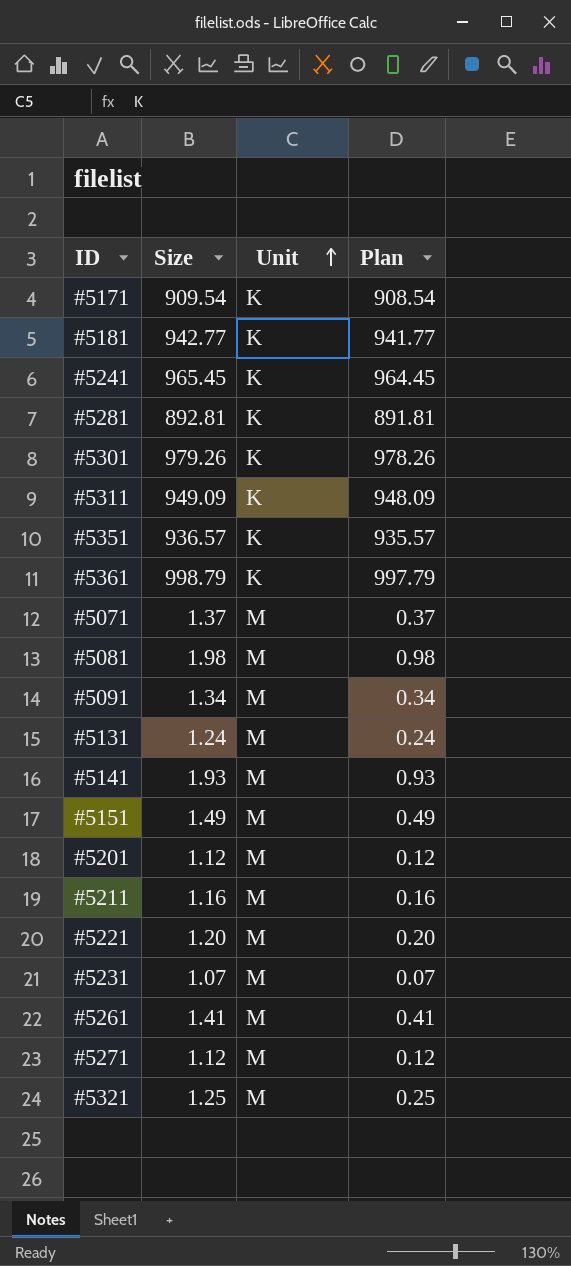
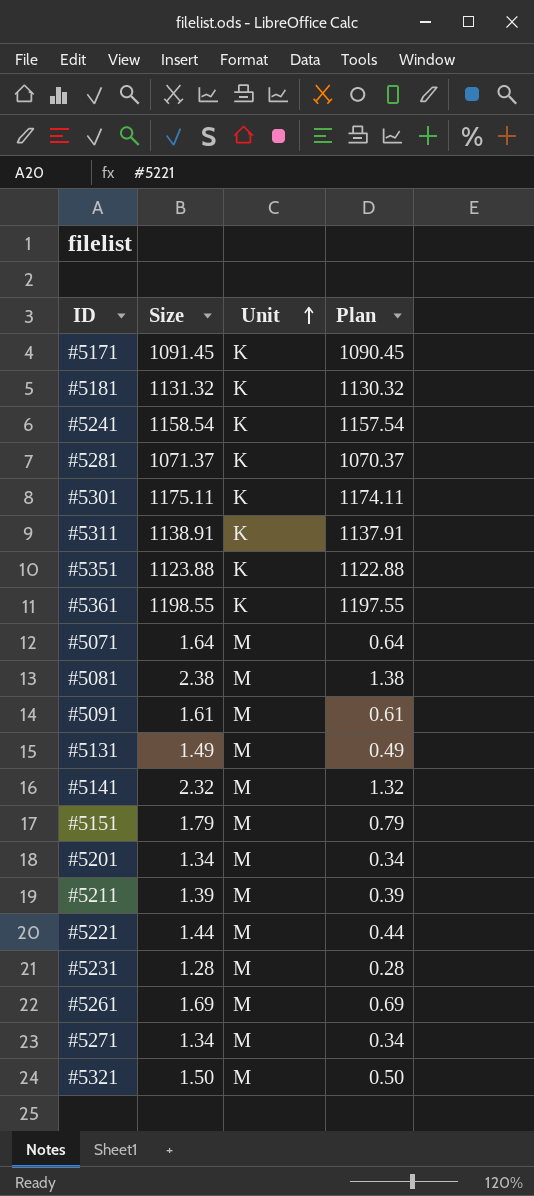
#5171 | Size: 909.54 -> 1091.45
#5171 | Plan: 908.54 -> 1090.45
#5181 | Size: 942.77 -> 1131.32
#5181 | Plan: 941.77 -> 1130.32
#5241 | Size: 965.45 -> 1158.54
#5241 | Plan: 964.45 -> 1157.54
#5281 | Size: 892.81 -> 1071.37
#5281 | Plan: 891.81 -> 1070.37
#5301 | Size: 979.26 -> 1175.11
#5301 | Plan: 978.26 -> 1174.11
#5311 | Size: 949.09 -> 1138.91
#5311 | Plan: 948.09 -> 1137.91
#5351 | Size: 936.57 -> 1123.88
#5351 | Plan: 935.57 -> 1122.88
#5361 | Size: 998.79 -> 1198.55
#5361 | Plan: 997.79 -> 1197.55
#5071 | Size: 1.37 -> 1.64
#5071 | Plan: 0.37 -> 0.64
#5081 | Size: 1.98 -> 2.38
#5081 | Plan: 0.98 -> 1.38
#5091 | Size: 1.34 -> 1.61
#5091 | Plan: 0.34 -> 0.61
#5131 | Size: 1.24 -> 1.49
#5131 | Plan: 0.24 -> 0.49
#5141 | Size: 1.93 -> 2.32
#5141 | Plan: 0.93 -> 1.32
#5151 | Size: 1.49 -> 1.79
#5151 | Plan: 0.49 -> 0.79
#5201 | Size: 1.12 -> 1.34
#5201 | Plan: 0.12 -> 0.34
#5211 | Size: 1.16 -> 1.39
#5211 | Plan: 0.16 -> 0.39
#5221 | Size: 1.20 -> 1.44
#5221 | Plan: 0.20 -> 0.44
#5231 | Size: 1.07 -> 1.28
#5231 | Plan: 0.07 -> 0.28
#5261 | Size: 1.41 -> 1.69
#5261 | Plan: 0.41 -> 0.69
#5271 | Size: 1.12 -> 1.34
#5271 | Plan: 0.12 -> 0.34
#5321 | Size: 1.25 -> 1.50
#5321 | Plan: 0.25 -> 0.50

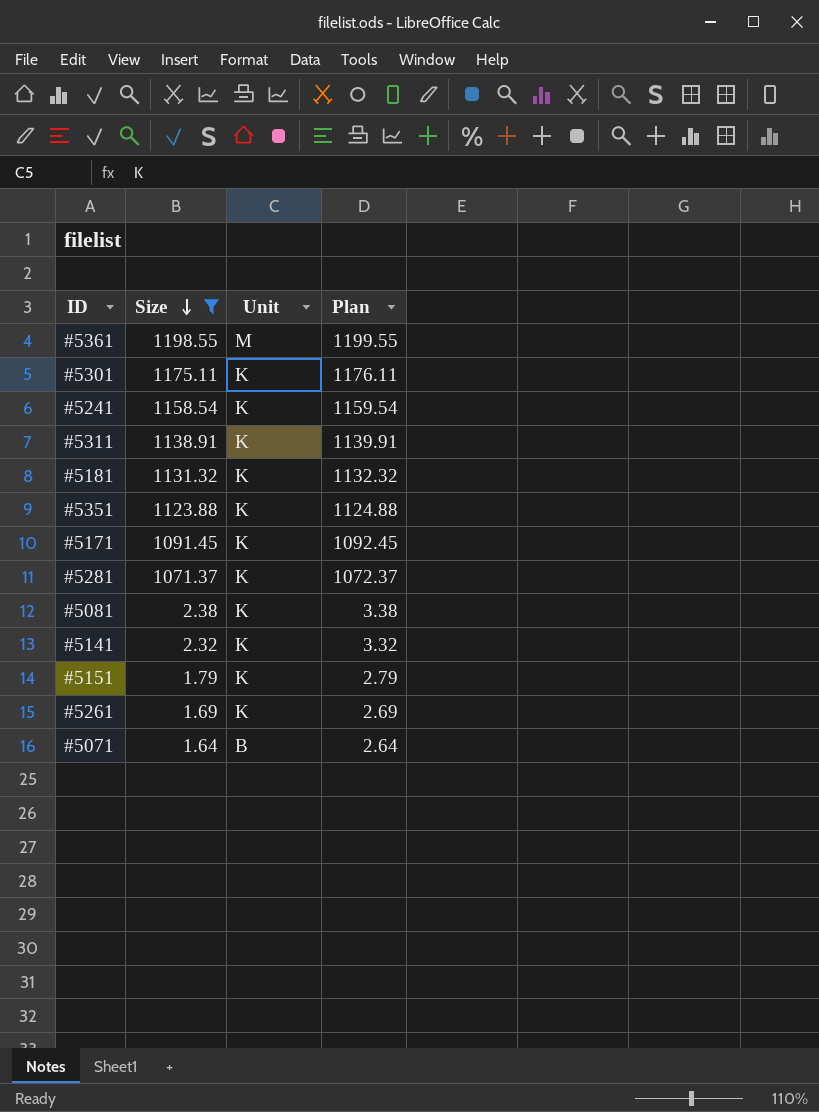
filter: none -> Size >= 1.64
row order: Unit ascending -> Size descending
column Plan | formula: [Size] - 1 -> [Size] + 1
#5361 | Unit: K -> M
#5081 | Unit: M -> K
#5141 | Unit: M -> K
#5151 | Unit: M -> K
#5261 | Unit: M -> K
#5071 | Unit: M -> B

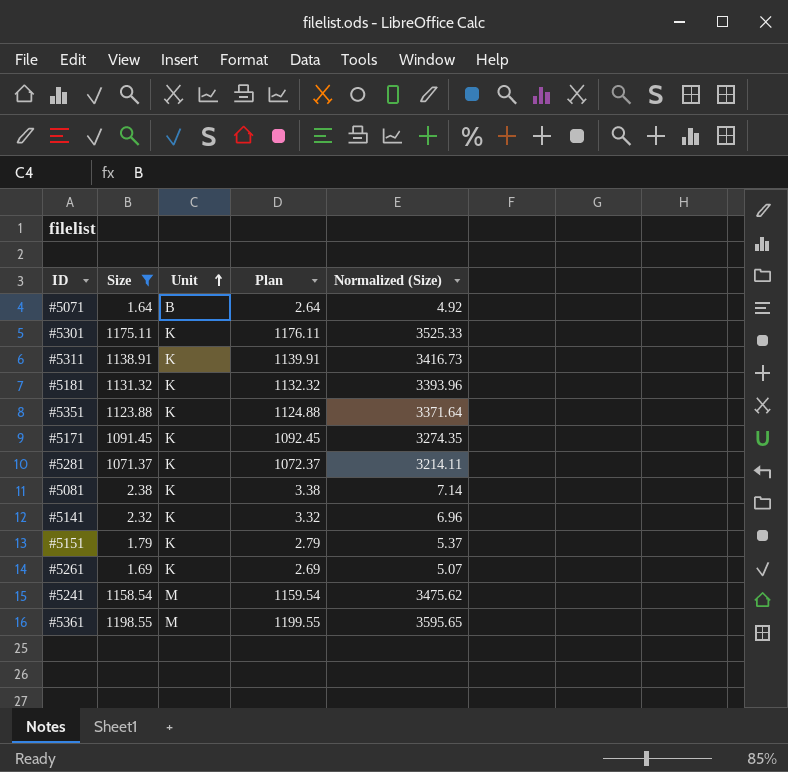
row order: Size descending -> Unit ascending
column Normalized (Size) | formula: none -> [Size] * 3
#5241 | Unit: K -> M

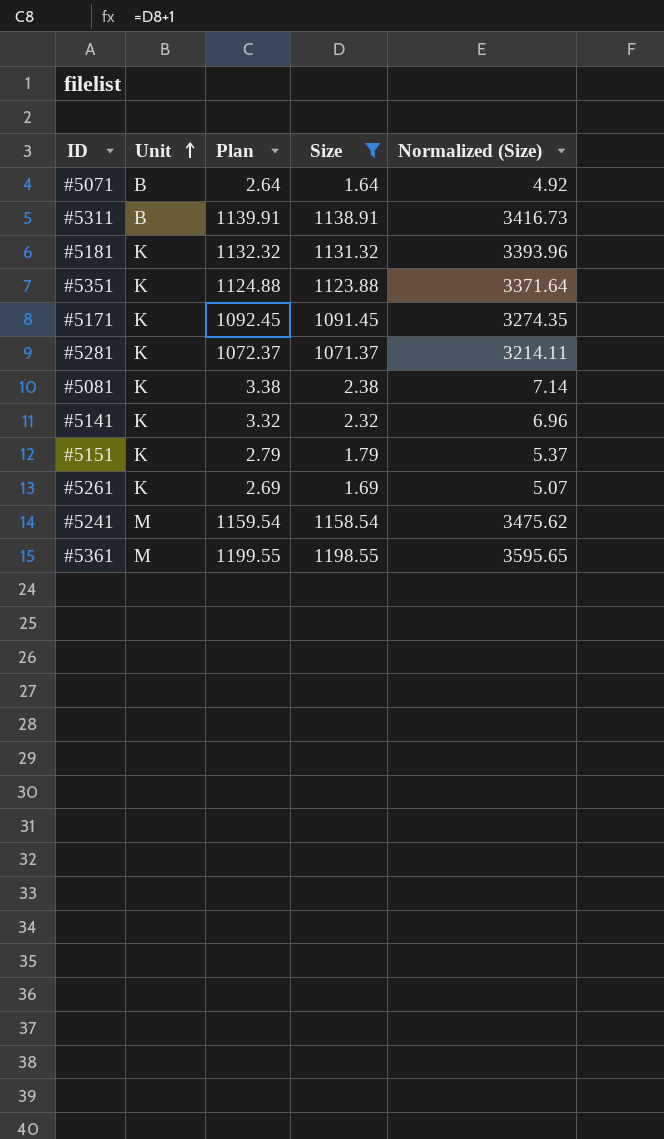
column Size | position: 2 -> 4
row #5301: 1175.11 | K | 1176.11 | 3525.33 -> none
#5311 | Unit: K -> B

